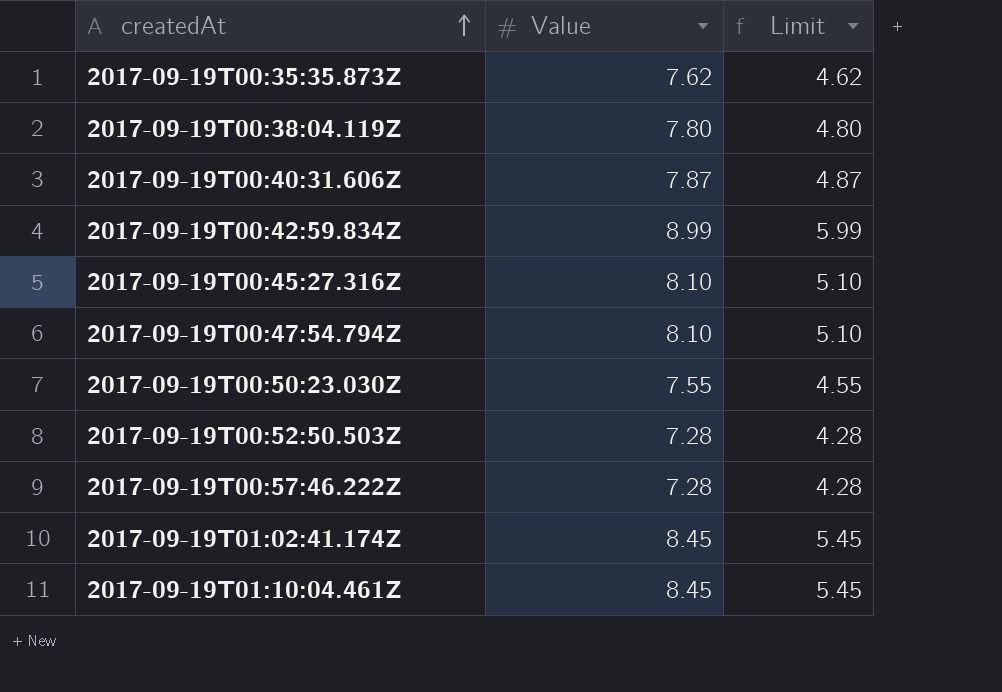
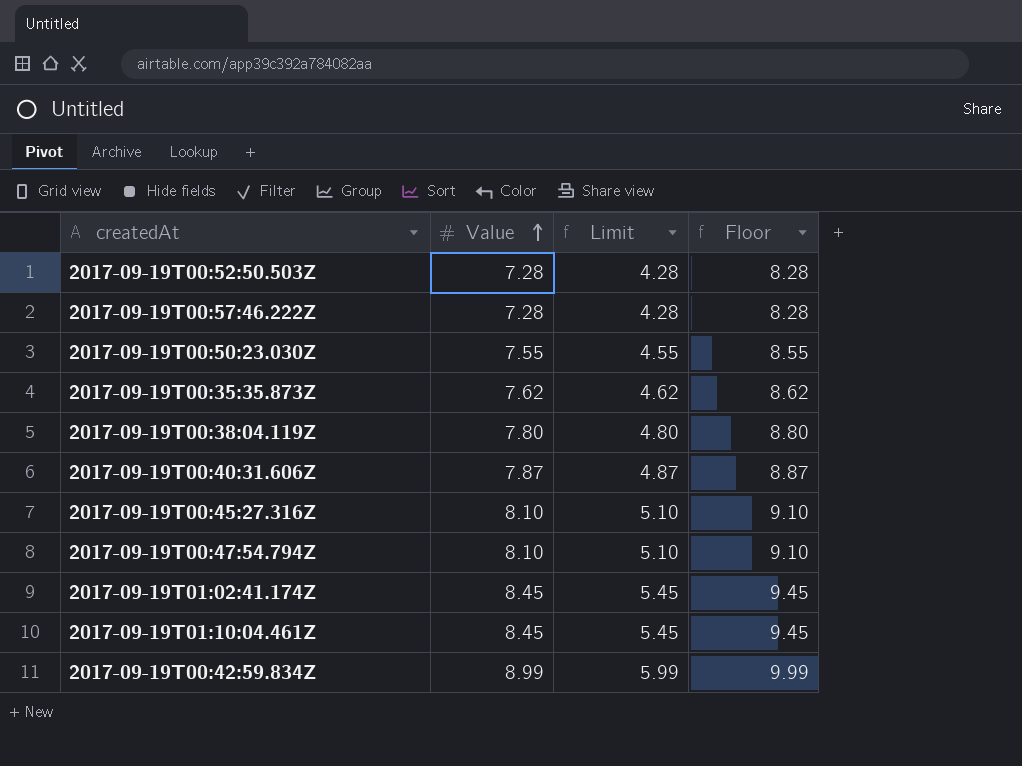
row order: createdAt ascending -> Value ascending
column Floor | formula: none -> [Value] + 1

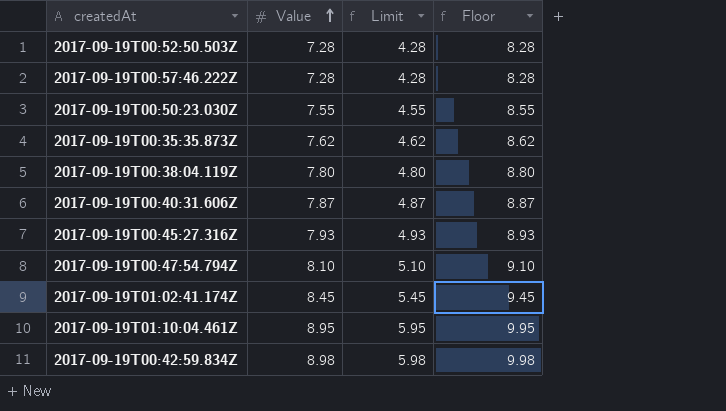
2017-09-19T00:45:27.316Z | Value: 8.10 -> 7.93
2017-09-19T00:45:27.316Z | Limit: 5.10 -> 4.93
2017-09-19T00:45:27.316Z | Floor: 9.10 -> 8.93
2017-09-19T01:10:04.461Z | Value: 8.45 -> 8.95
2017-09-19T01:10:04.461Z | Limit: 5.45 -> 5.95
2017-09-19T01:10:04.461Z | Floor: 9.45 -> 9.95
2017-09-19T00:42:59.834Z | Value: 8.99 -> 8.98
2017-09-19T00:42:59.834Z | Limit: 5.99 -> 5.98
2017-09-19T00:42:59.834Z | Floor: 9.99 -> 9.98

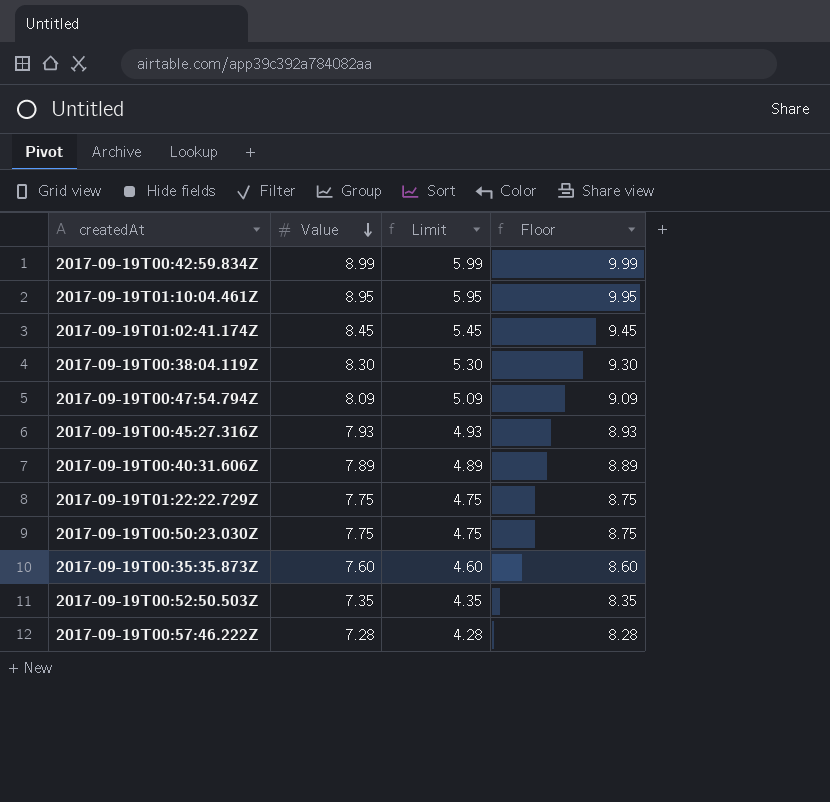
row order: Value ascending -> Value descending
2017-09-19T00:42:59.834Z | Value: 8.98 -> 8.99
2017-09-19T00:42:59.834Z | Limit: 5.98 -> 5.99
2017-09-19T00:42:59.834Z | Floor: 9.98 -> 9.99
2017-09-19T00:38:04.119Z | Value: 7.80 -> 8.30
2017-09-19T00:38:04.119Z | Limit: 4.80 -> 5.30
2017-09-19T00:38:04.119Z | Floor: 8.80 -> 9.30
2017-09-19T00:47:54.794Z | Value: 8.10 -> 8.09
2017-09-19T00:47:54.794Z | Limit: 5.10 -> 5.09
2017-09-19T00:47:54.794Z | Floor: 9.10 -> 9.09
2017-09-19T00:40:31.606Z | Value: 7.87 -> 7.89
2017-09-19T00:40:31.606Z | Limit: 4.87 -> 4.89
2017-09-19T00:40:31.606Z | Floor: 8.87 -> 8.89
row 2017-09-19T01:22:22.729Z: none -> 7.75 | 4.75 | 8.75
2017-09-19T00:50:23.030Z | Value: 7.55 -> 7.75
2017-09-19T00:50:23.030Z | Limit: 4.55 -> 4.75
2017-09-19T00:50:23.030Z | Floor: 8.55 -> 8.75
2017-09-19T00:35:35.873Z | Value: 7.62 -> 7.60
2017-09-19T00:35:35.873Z | Limit: 4.62 -> 4.60
2017-09-19T00:35:35.873Z | Floor: 8.62 -> 8.60
2017-09-19T00:52:50.503Z | Value: 7.28 -> 7.35
2017-09-19T00:52:50.503Z | Limit: 4.28 -> 4.35
2017-09-19T00:52:50.503Z | Floor: 8.28 -> 8.35

